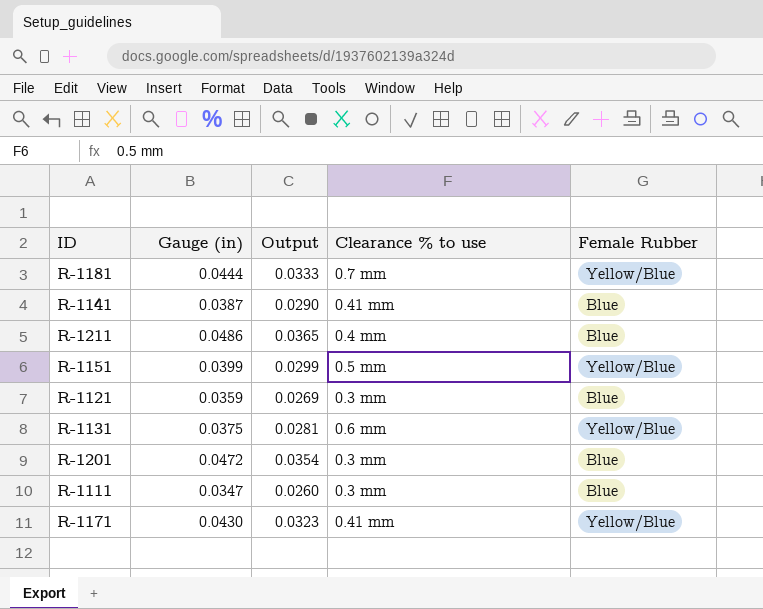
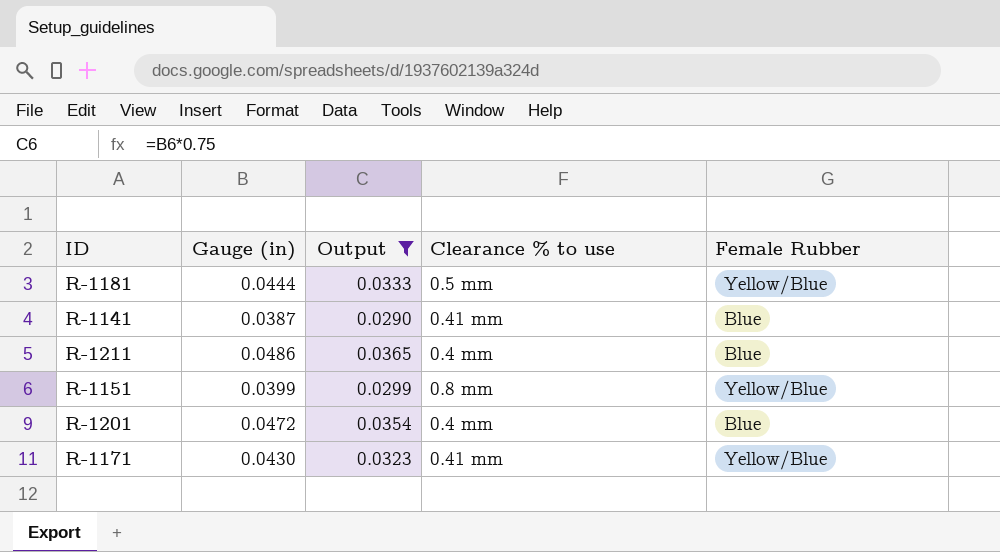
filter: none -> Output >= 0.0290
R-1181 | Clearance % to use: 0.7 mm -> 0.5 mm
R-1151 | Clearance % to use: 0.5 mm -> 0.8 mm
R-1201 | Clearance % to use: 0.3 mm -> 0.4 mm

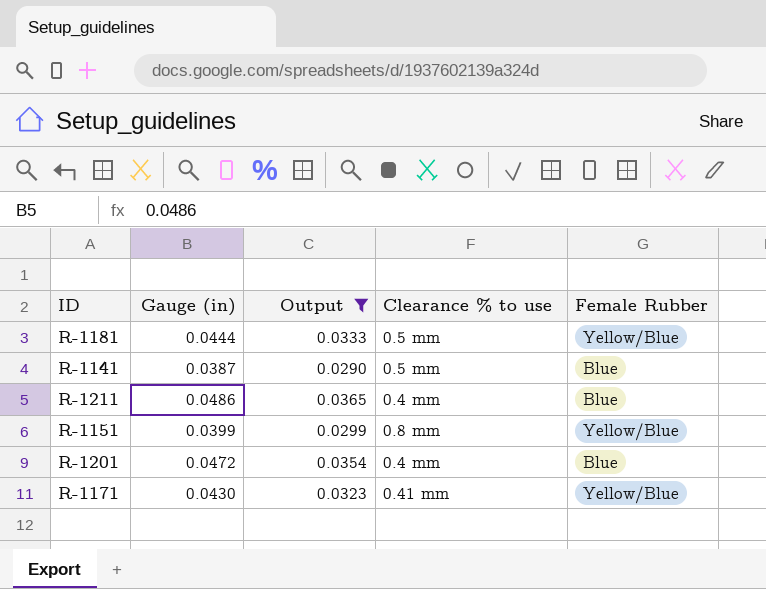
R-1141 | Clearance % to use: 0.41 mm -> 0.5 mm

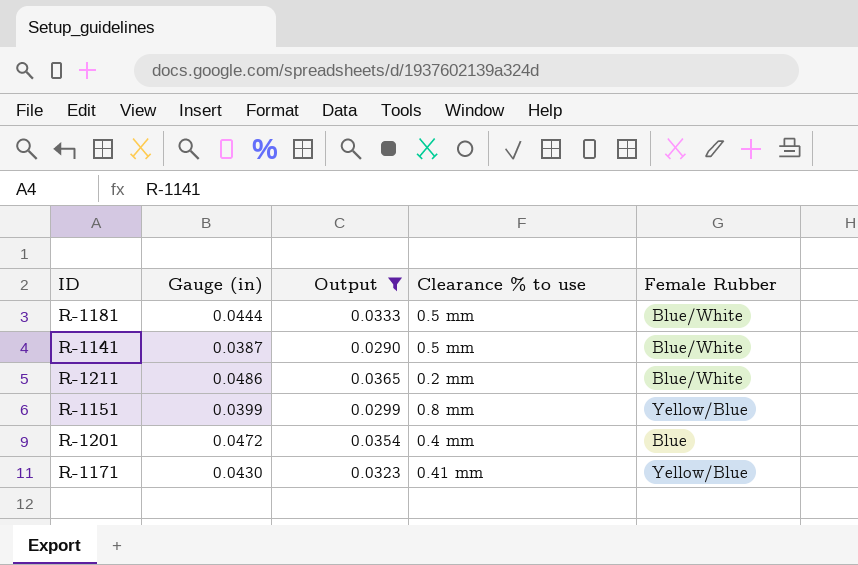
R-1181 | Female Rubber: Yellow/Blue -> Blue/White
R-1141 | Female Rubber: Blue -> Blue/White
R-1211 | Clearance % to use: 0.4 mm -> 0.2 mm
R-1211 | Female Rubber: Blue -> Blue/White

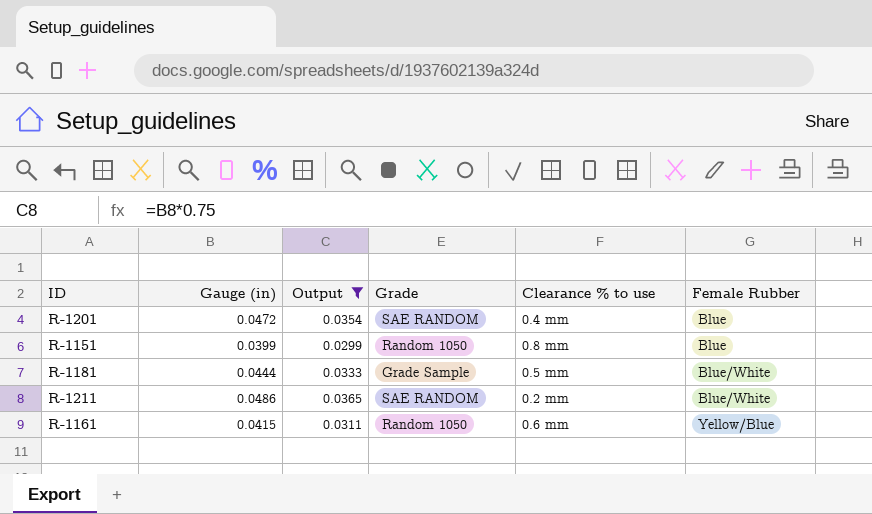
row order: none -> Female Rubber ascending
column Grade | position: none -> 4
row R-1141: 0.0387 | 0.0290 | 0.5 mm | Blue/White -> none
row R-1171: 0.0430 | 0.0323 | 0.41 mm | Yellow/Blue -> none
R-1151 | Female Rubber: Yellow/Blue -> Blue
row R-1161: none -> 0.0415 | 0.0311 | Random 1050 | 0.6 mm | Yellow/Blue

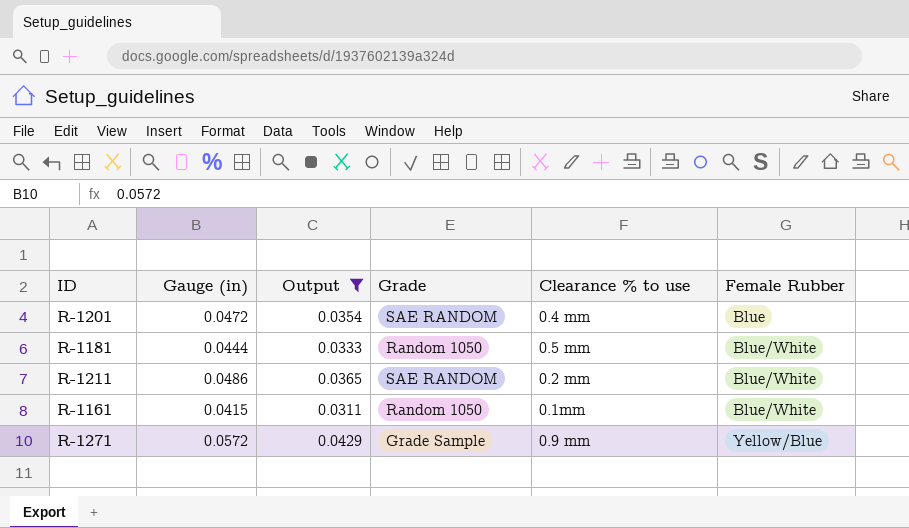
row R-1151: 0.0399 | 0.0299 | Random 1050 | 0.8 mm | Blue -> none
R-1181 | Grade: Grade Sample -> Random 1050
R-1161 | Clearance % to use: 0.6 mm -> 0.1mm
R-1161 | Female Rubber: Yellow/Blue -> Blue/White
row R-1271: none -> 0.0572 | 0.0429 | Grade Sample | 0.9 mm | Yellow/Blue

